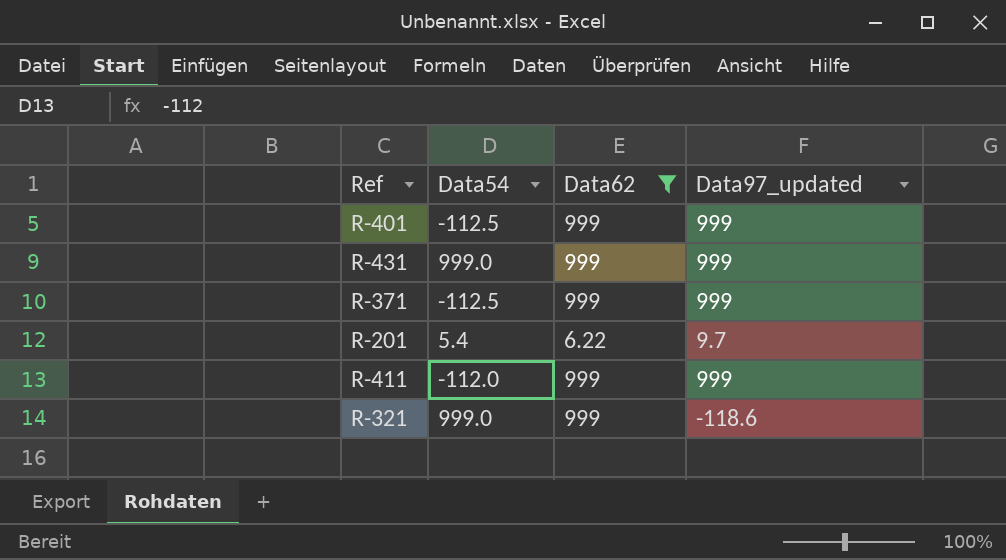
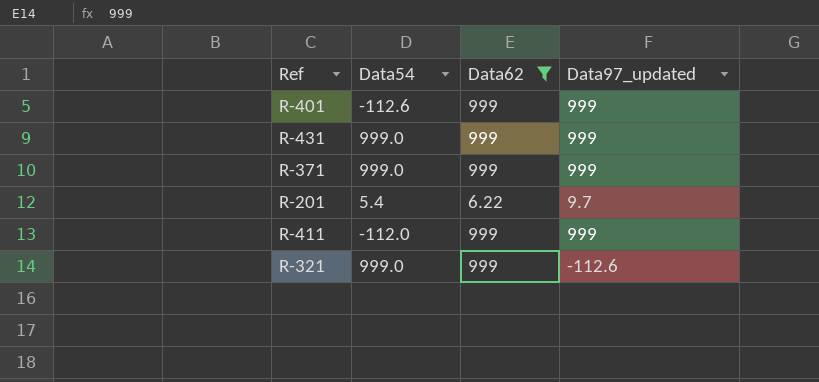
R-401 | Data54: -112.5 -> -112.6
R-371 | Data54: -112.5 -> 999.0
R-321 | Data97_updated: -118.6 -> -112.6

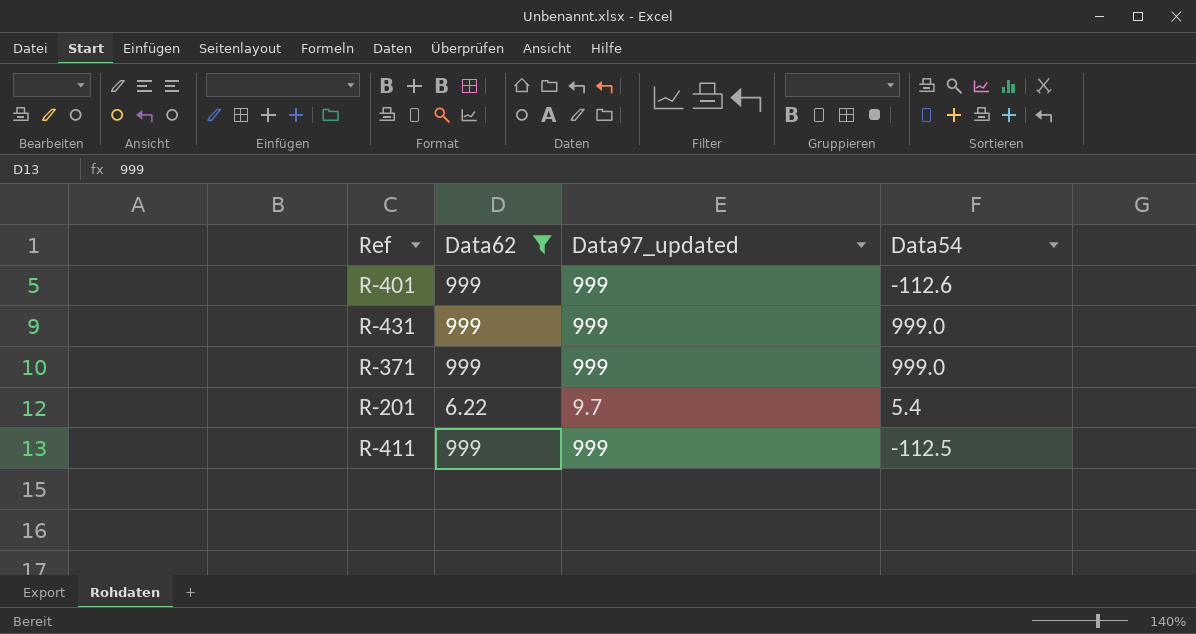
column Data54 | position: 2 -> 4
row R-321: 999.0 | 999 | -112.6 -> none
R-411 | Data54: -112.0 -> -112.5

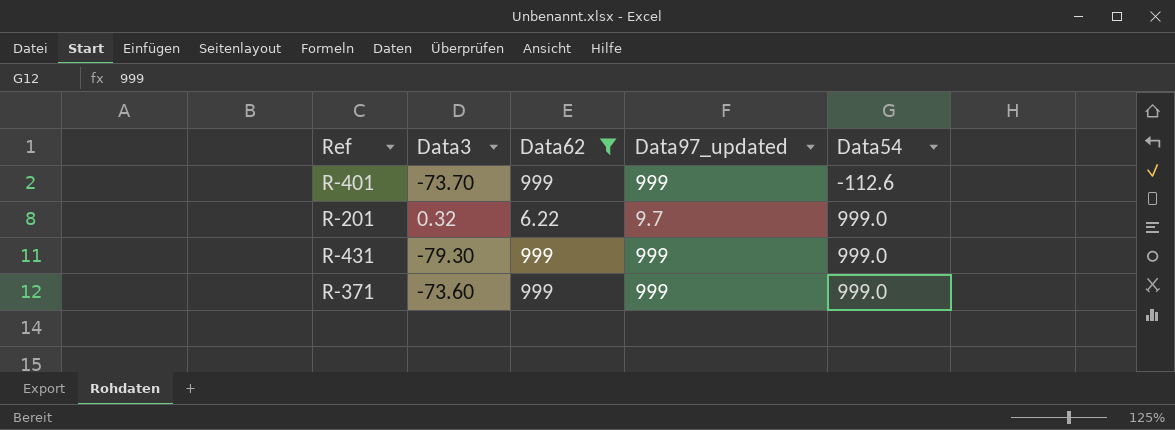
row order: none -> Data54 ascending
column Data3 | position: none -> 2
row R-411: 999 | 999 | -112.5 -> none
R-201 | Data54: 5.4 -> 999.0

